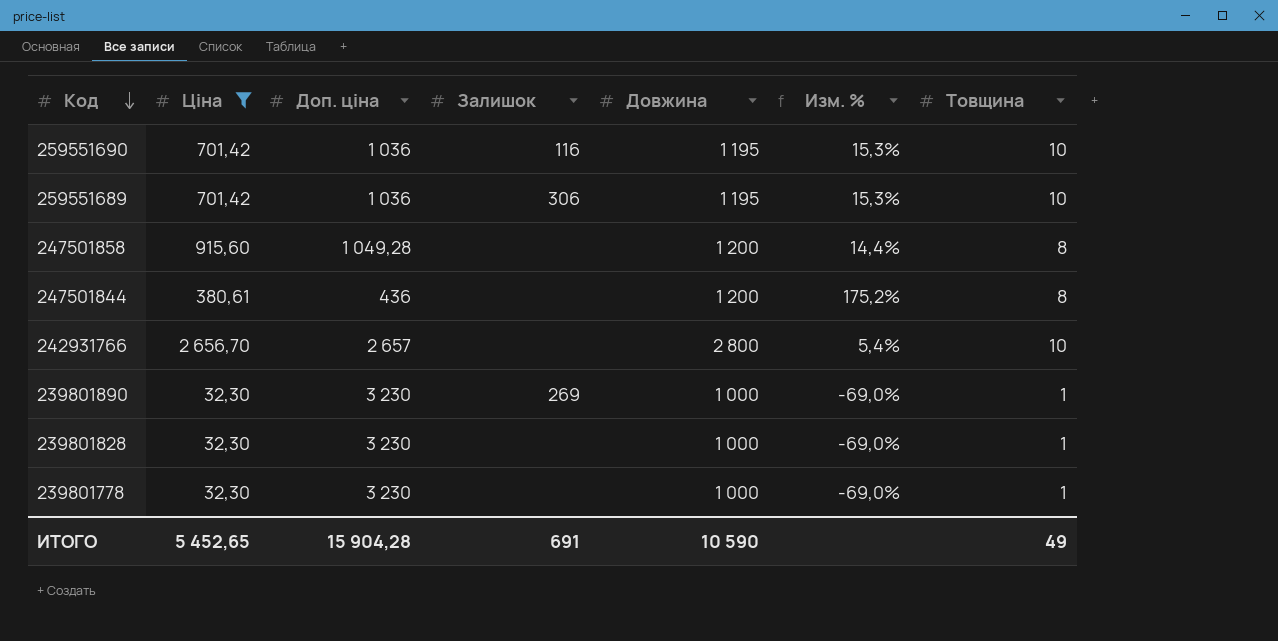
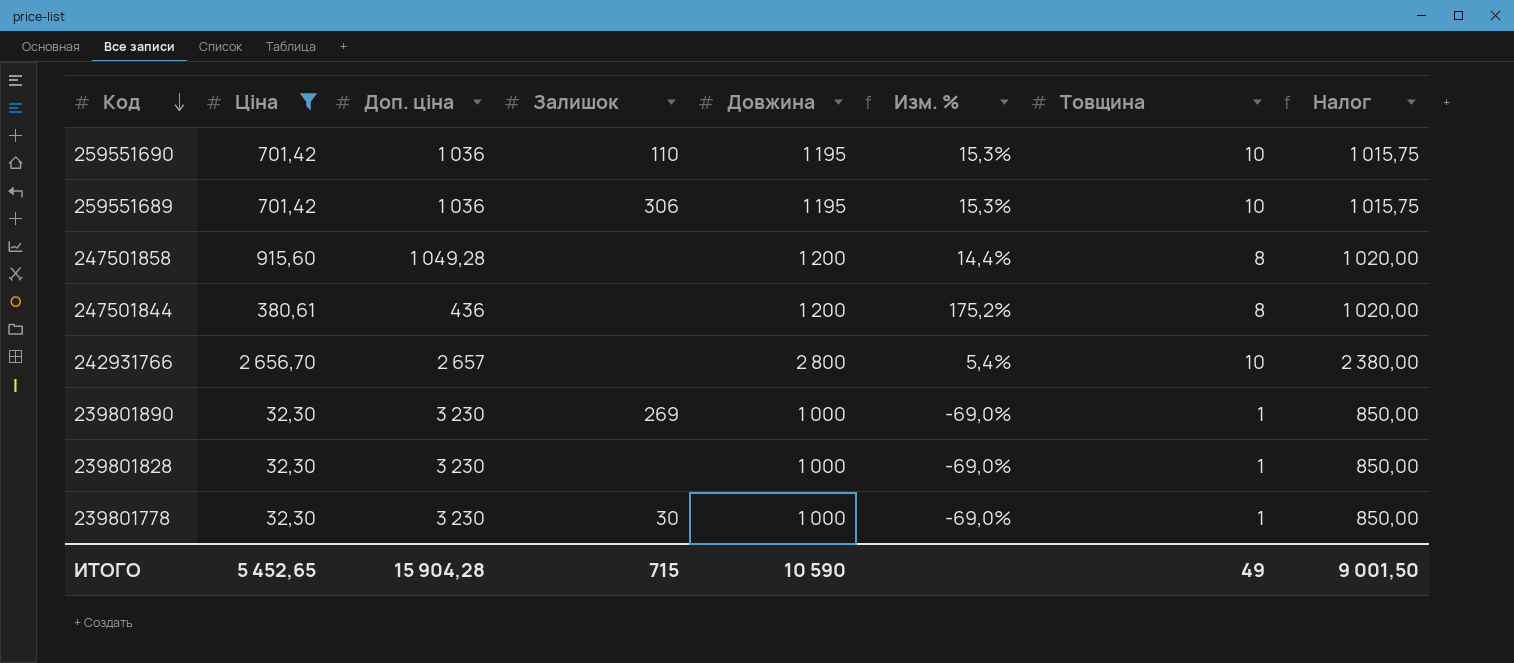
column Налог | formula: none -> [Довжина] * 0,85
259551690 | Залишок: 116 -> 110
239801778 | Залишок: none -> 30
ИТОГО | Залишок: 691 -> 715

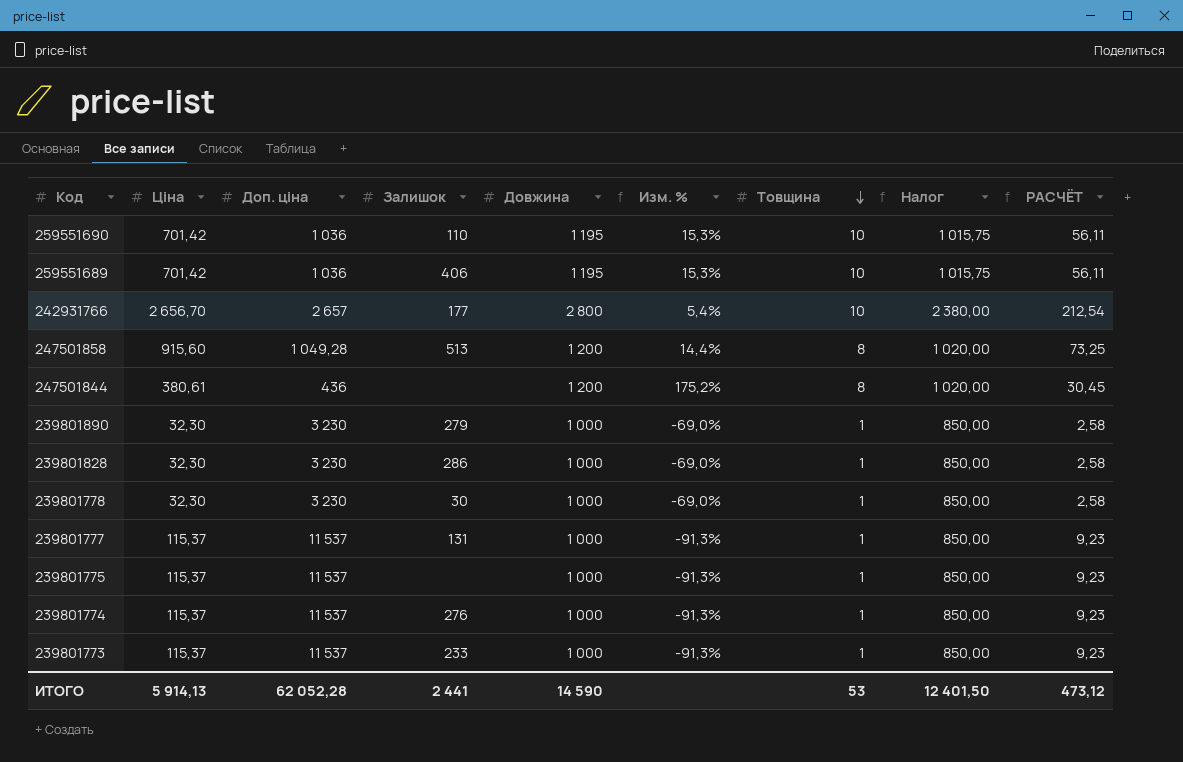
filter: Ціна != 115,37 -> none
row order: Код descending -> Товщина descending
column РАСЧЁТ | formula: none -> [Ціна] * 0,08
259551689 | Залишок: 306 -> 406
242931766 | Залишок: none -> 177
247501858 | Залишок: none -> 513
239801890 | Залишок: 269 -> 279
239801828 | Залишок: none -> 286
ИТОГО | Ціна: 5 452,65 -> 5 914,13
ИТОГО | Доп. ціна: 15 904,28 -> 62 052,28
ИТОГО | Залишок: 715 -> 2 441
ИТОГО | Довжина: 10 590 -> 14 590
ИТОГО | Товщина: 49 -> 53
ИТОГО | Налог: 9 001,50 -> 12 401,50

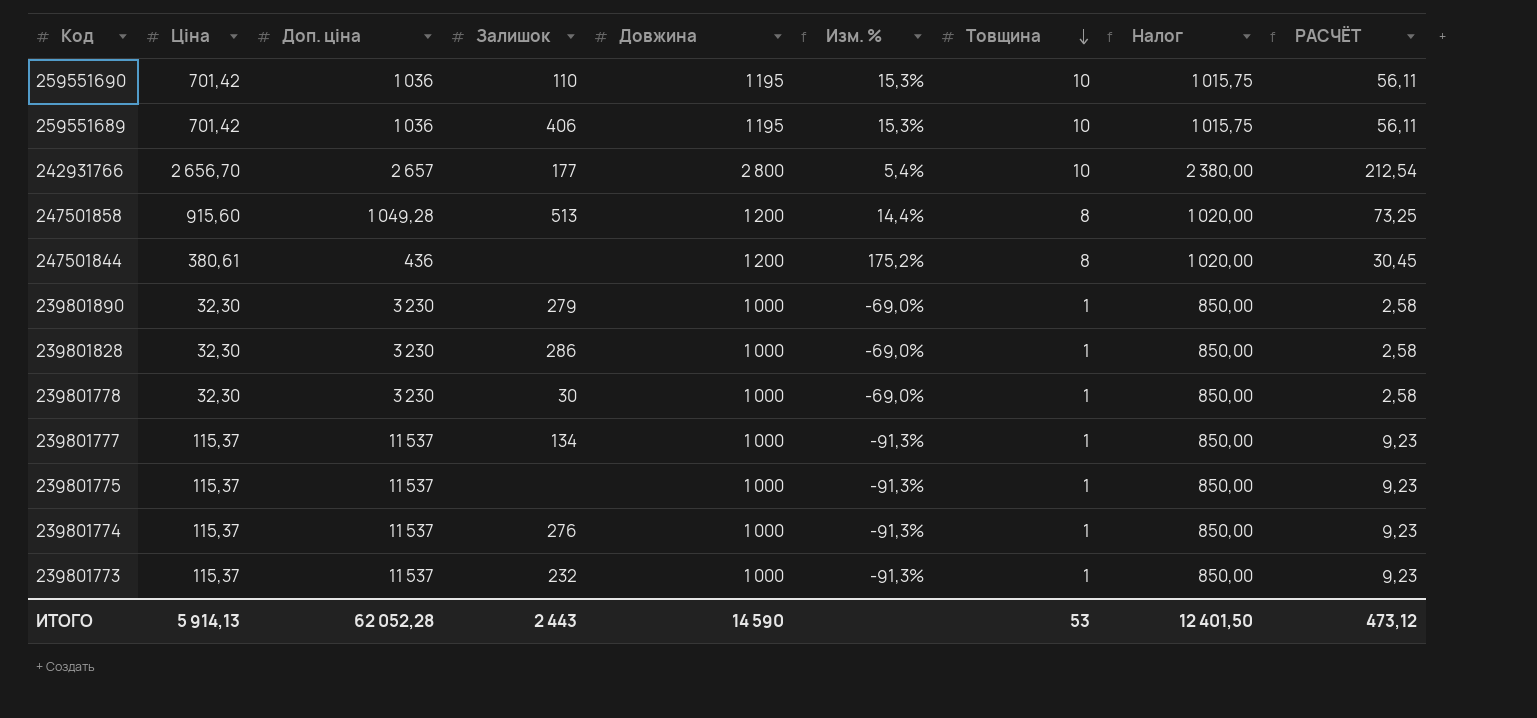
239801777 | Залишок: 131 -> 134
239801773 | Залишок: 233 -> 232
ИТОГО | Залишок: 2 441 -> 2 443

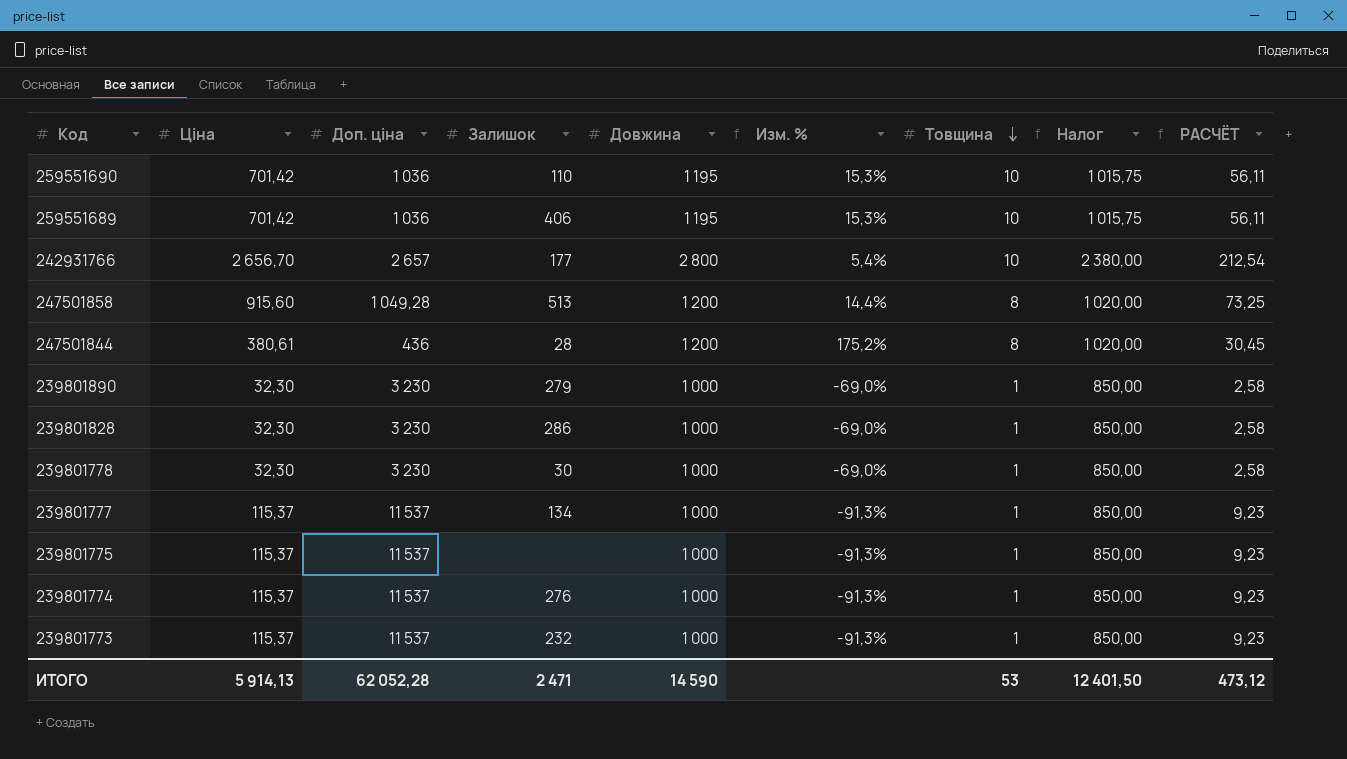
247501844 | Залишок: none -> 28
ИТОГО | Залишок: 2 443 -> 2 471

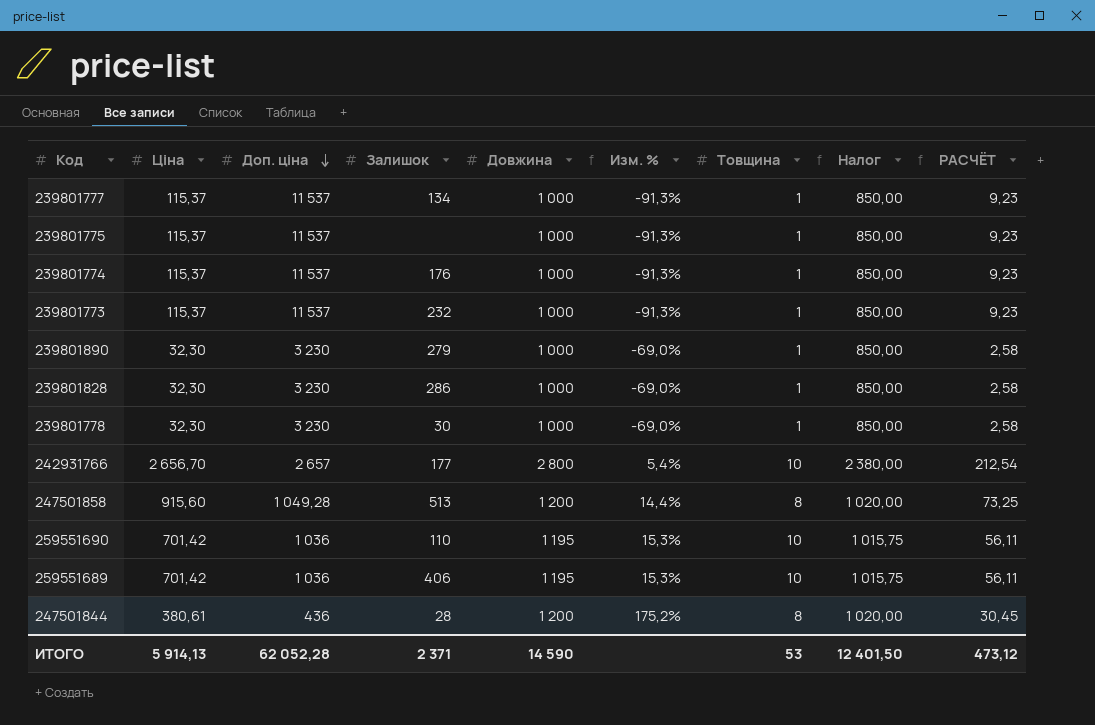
row order: Товщина descending -> Доп. ціна descending
239801774 | Залишок: 276 -> 176
ИТОГО | Залишок: 2 471 -> 2 371

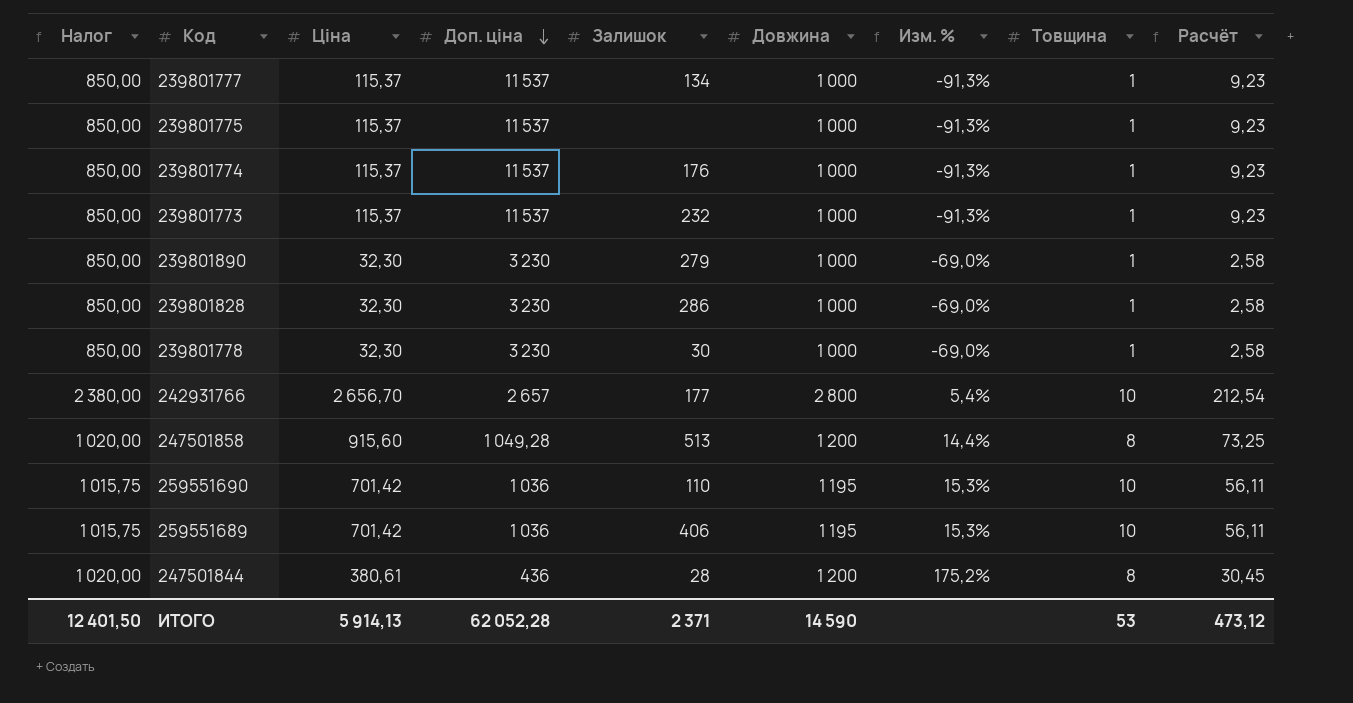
column Налог | position: 8 -> 1
column name: РАСЧЁТ -> Расчёт

